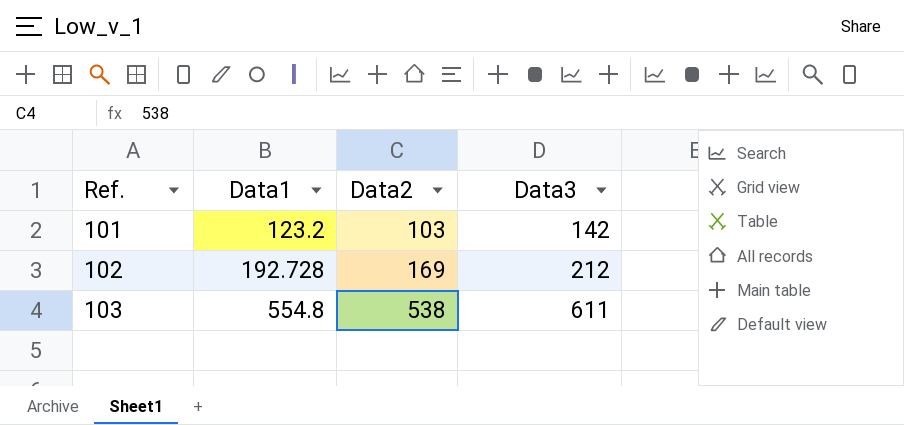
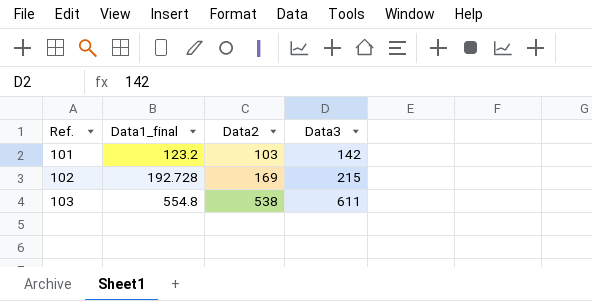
column name: Data1 -> Data1_final
102 | Data3: 212 -> 215

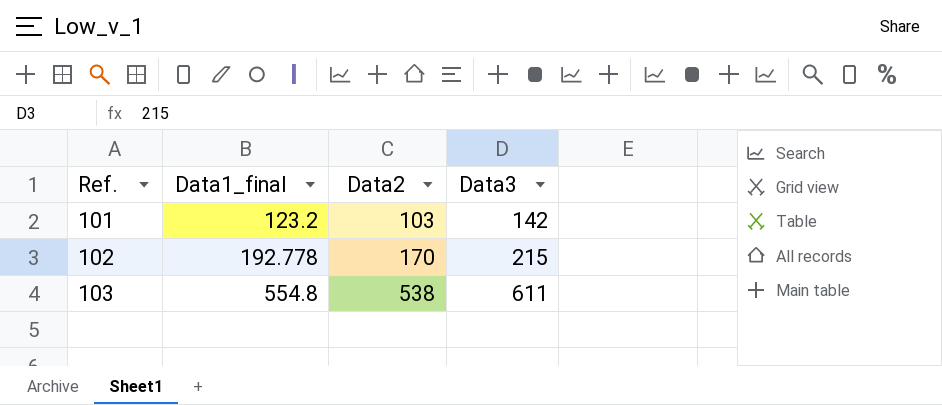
102 | Data1_final: 192.728 -> 192.778
102 | Data2: 169 -> 170

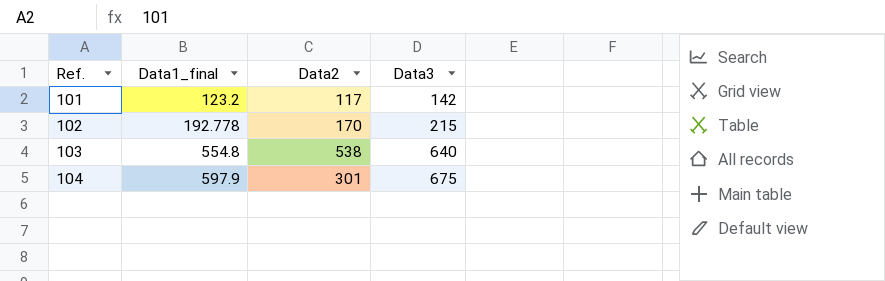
101 | Data2: 103 -> 117
103 | Data3: 611 -> 640
row 104: none -> 597.9 | 301 | 675

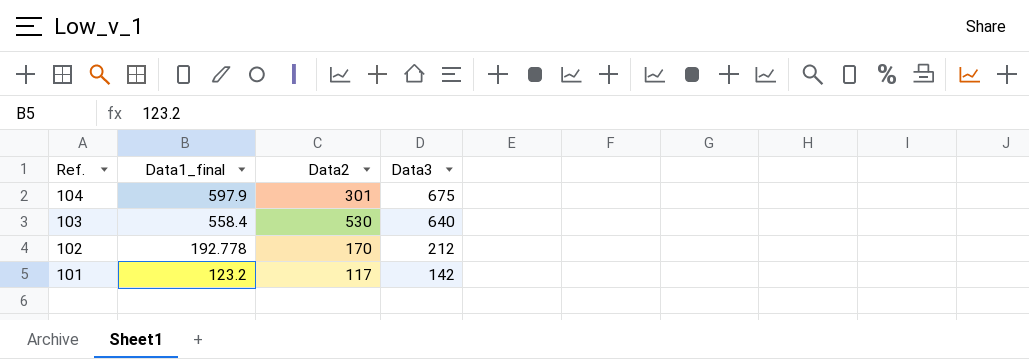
row order: Ref. ascending -> Ref. descending
103 | Data1_final: 554.8 -> 558.4
103 | Data2: 538 -> 530
102 | Data3: 215 -> 212

